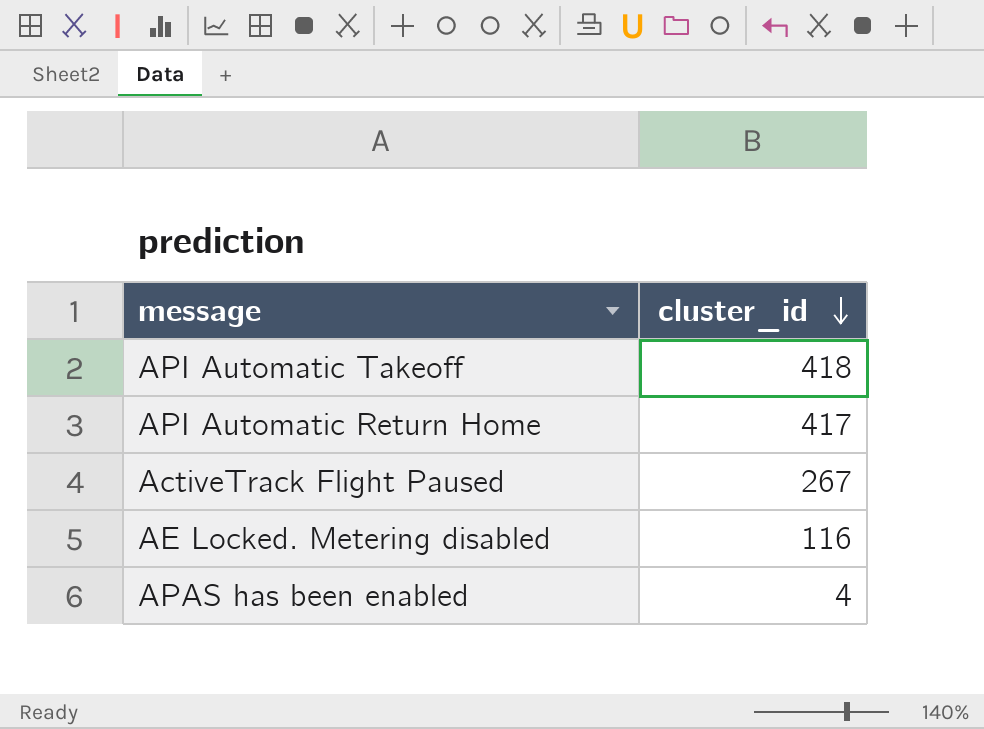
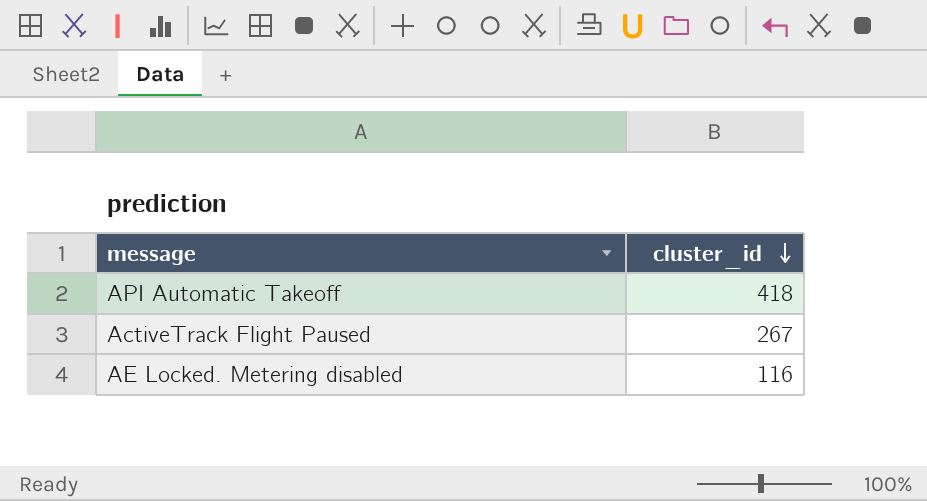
row API Automatic Return Home: 417 -> none
row APAS has been enabled: 4 -> none

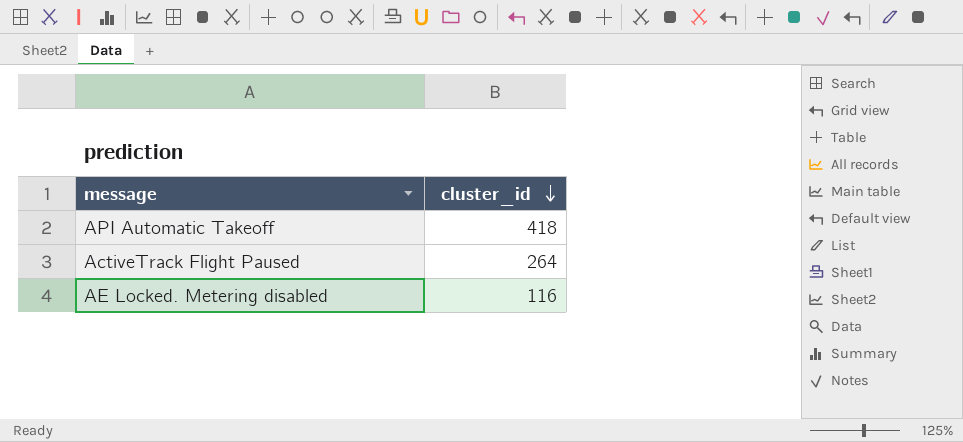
ActiveTrack Flight Paused | cluster_id: 267 -> 264

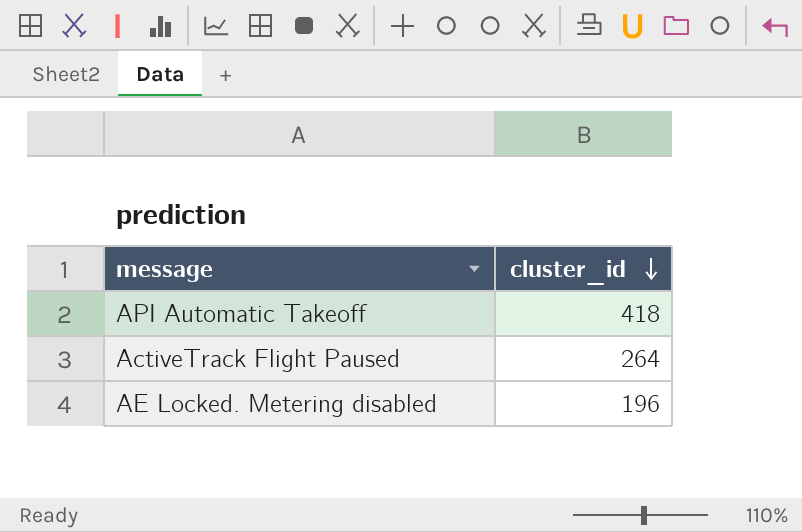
AE Locked. Metering disabled | cluster_id: 116 -> 196

